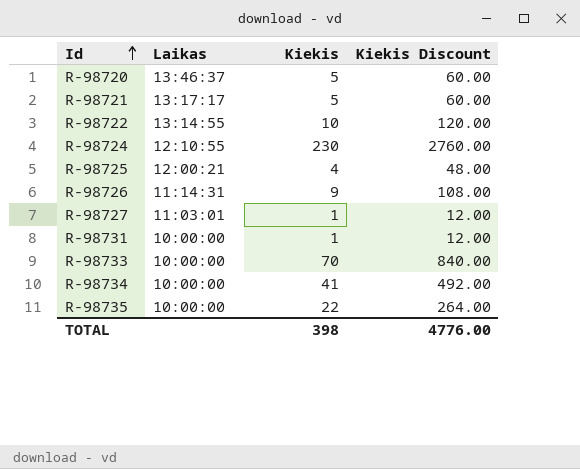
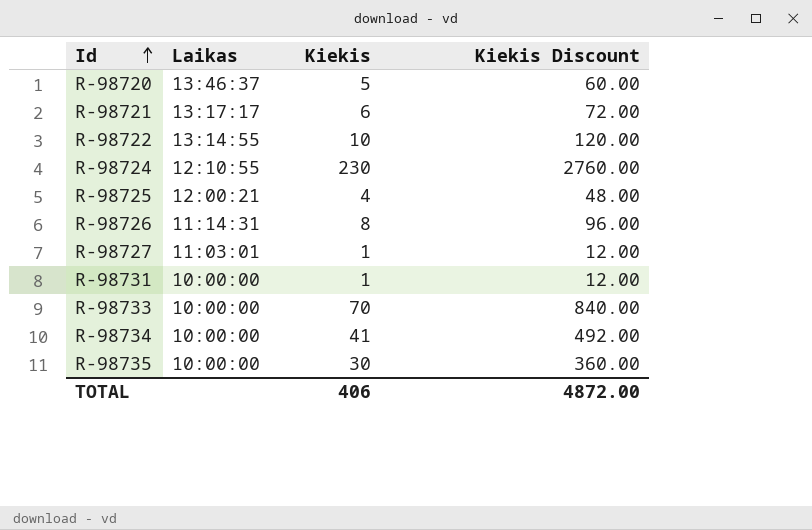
R-98721 | Kiekis: 5 -> 6
R-98721 | Kiekis Discount: 60.00 -> 72.00
R-98726 | Kiekis: 9 -> 8
R-98726 | Kiekis Discount: 108.00 -> 96.00
R-98735 | Kiekis: 22 -> 30
R-98735 | Kiekis Discount: 264.00 -> 360.00
TOTAL | Kiekis: 398 -> 406
TOTAL | Kiekis Discount: 4776.00 -> 4872.00

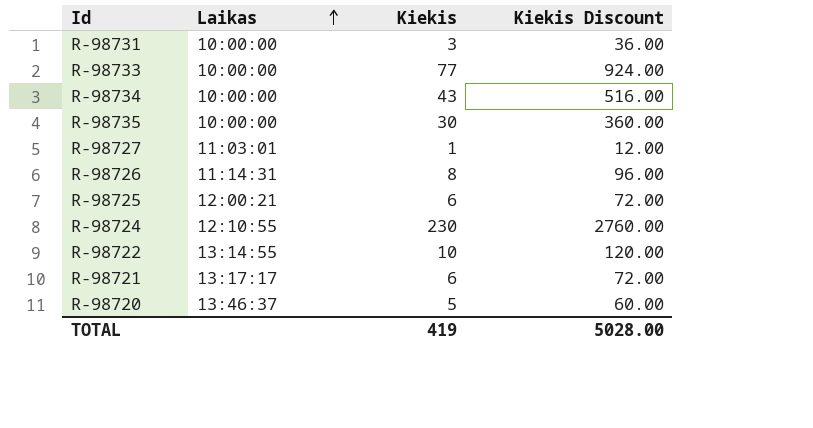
row order: Id ascending -> Laikas ascending
R-98731 | Kiekis: 1 -> 3
R-98731 | Kiekis Discount: 12.00 -> 36.00
R-98733 | Kiekis: 70 -> 77
R-98733 | Kiekis Discount: 840.00 -> 924.00
R-98734 | Kiekis: 41 -> 43
R-98734 | Kiekis Discount: 492.00 -> 516.00
R-98725 | Kiekis: 4 -> 6
R-98725 | Kiekis Discount: 48.00 -> 72.00
TOTAL | Kiekis: 406 -> 419
TOTAL | Kiekis Discount: 4872.00 -> 5028.00

